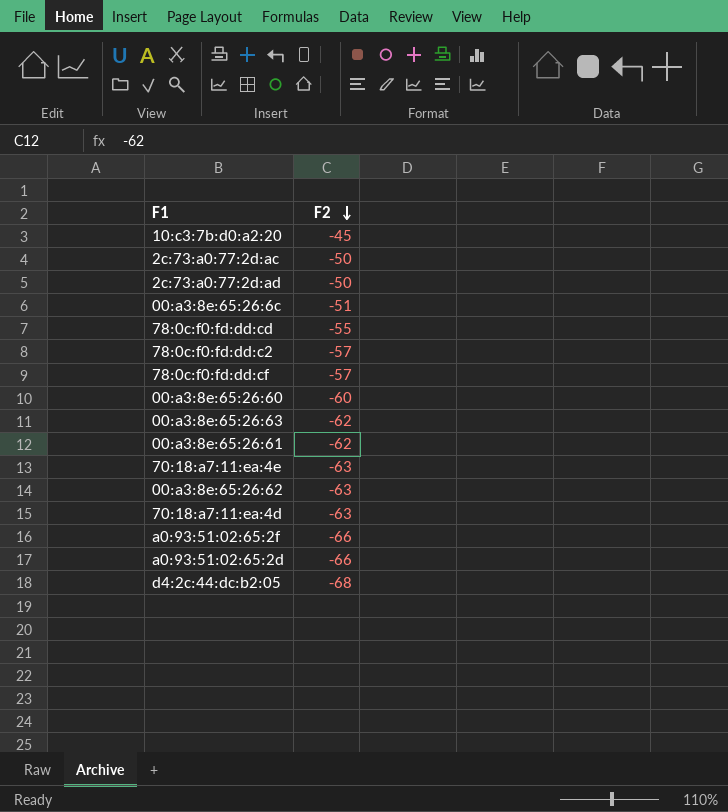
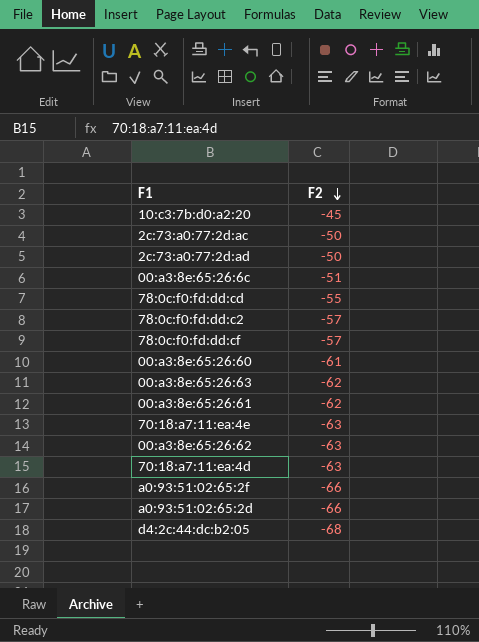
00:a3:8e:65:26:60 | F2: -60 -> -61

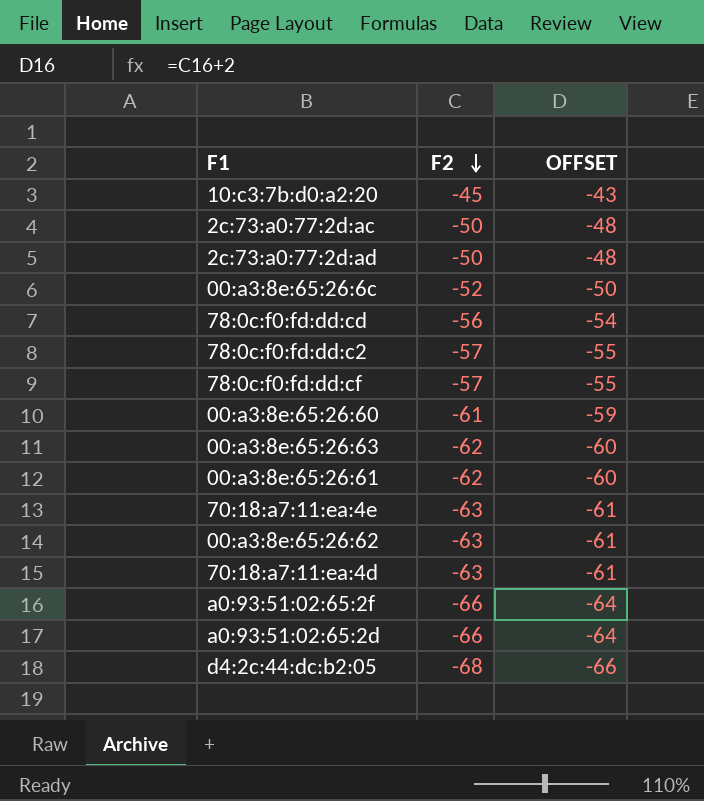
column OFFSET | formula: none -> [F2] + 2
00:a3:8e:65:26:6c | F2: -51 -> -52
78:0c:f0:fd:dd:cd | F2: -55 -> -56

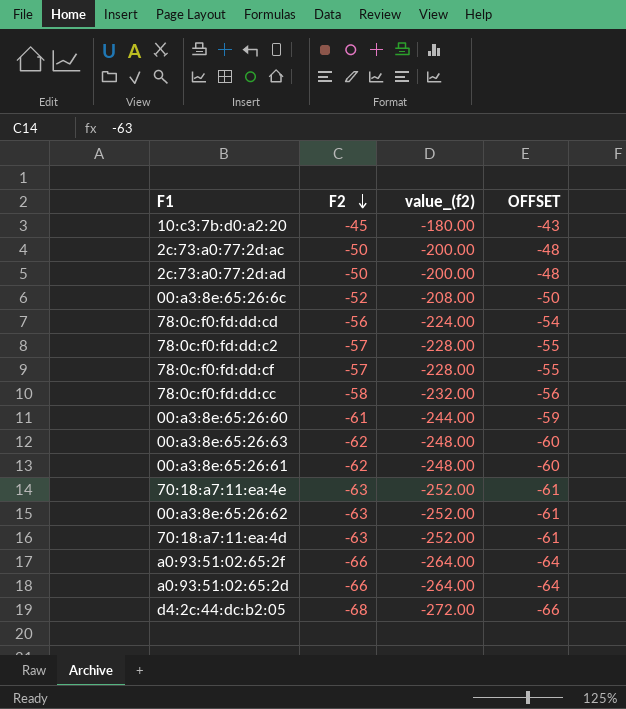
column value_(f2) | formula: none -> [F2] * 4
row 78:0c:f0:fd:dd:cc: none -> -58 | -232.00 | -56

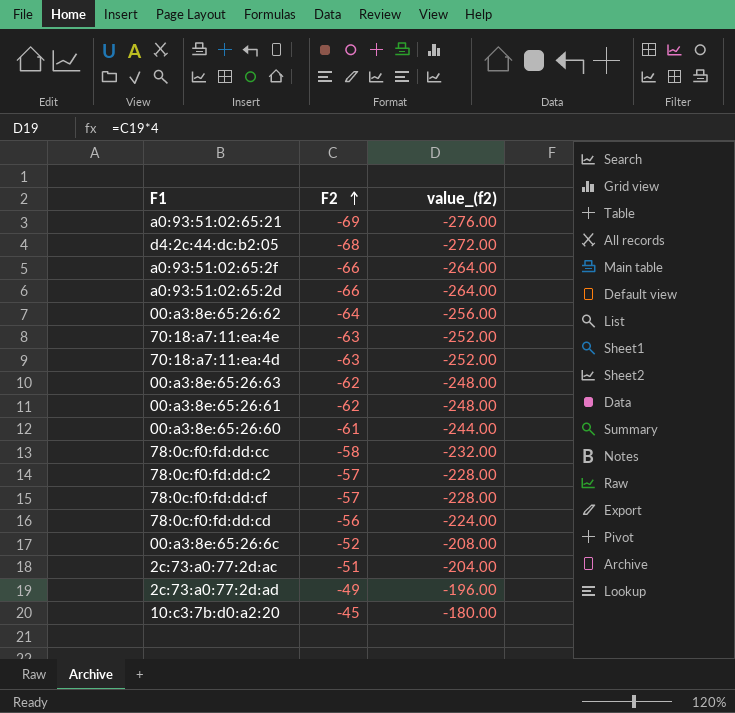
row order: F2 descending -> F2 ascending
column OFFSET | formula: [F2] + 2 -> none
row a0:93:51:02:65:21: none -> -69 | -276.00
00:a3:8e:65:26:62 | F2: -63 -> -64
00:a3:8e:65:26:62 | value_(f2): -252.00 -> -256.00
2c:73:a0:77:2d:ac | F2: -50 -> -51
2c:73:a0:77:2d:ac | value_(f2): -200.00 -> -204.00
2c:73:a0:77:2d:ad | F2: -50 -> -49
2c:73:a0:77:2d:ad | value_(f2): -200.00 -> -196.00

